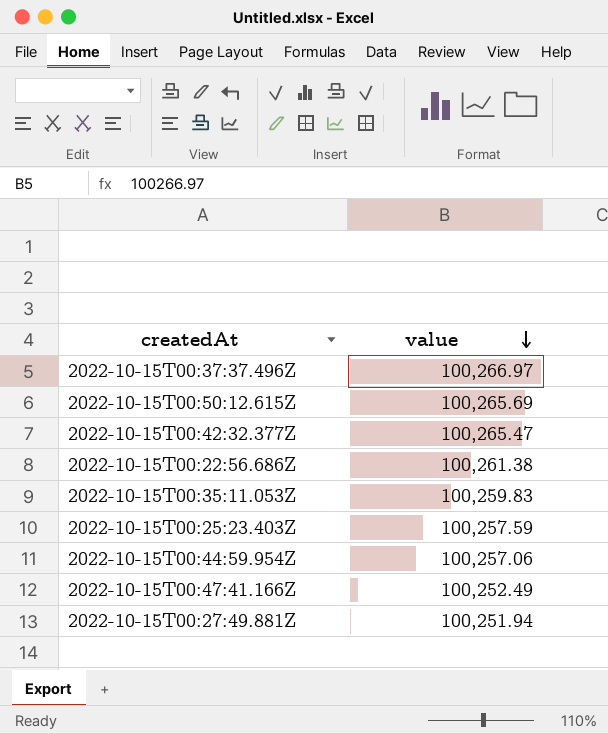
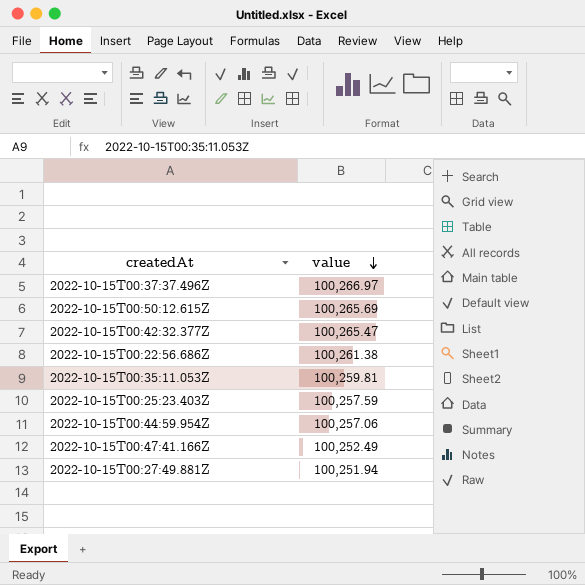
2022-10-15T00:35:11.053Z | value: 100,259.83 -> 100,259.81

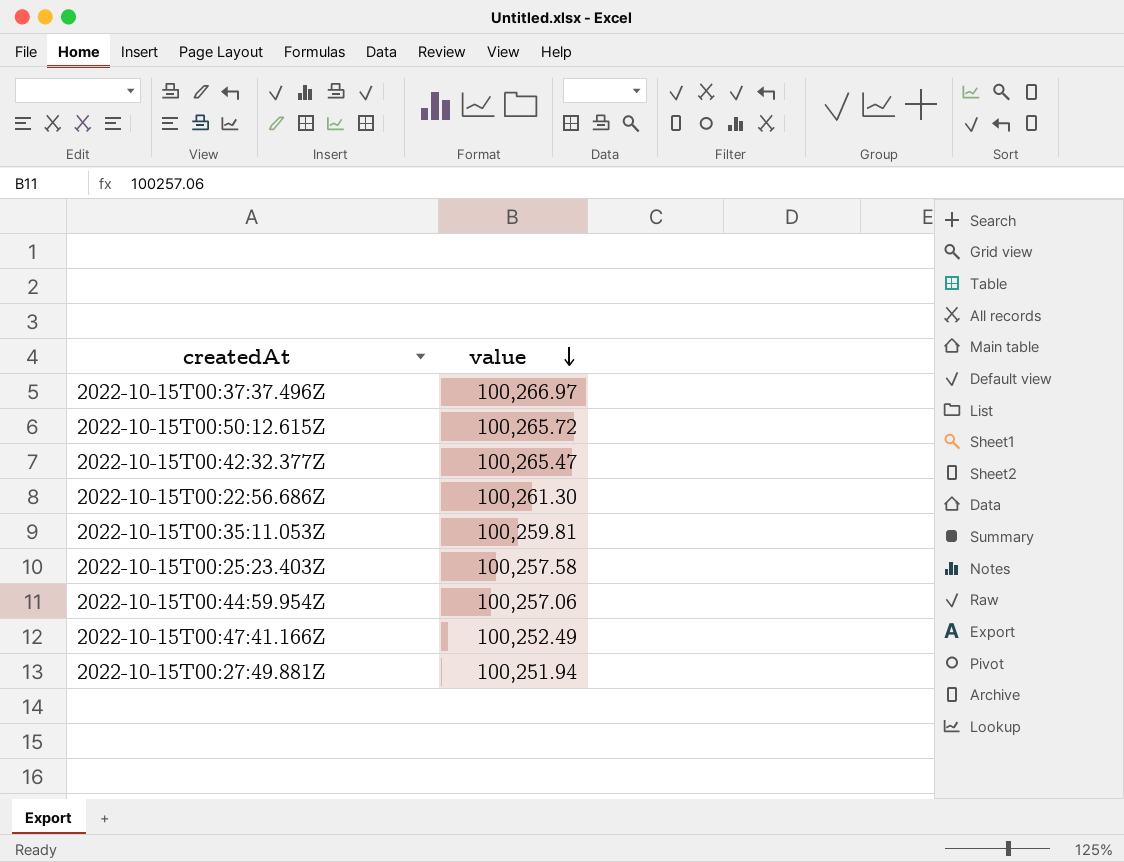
2022-10-15T00:50:12.615Z | value: 100,265.69 -> 100,265.72
2022-10-15T00:22:56.686Z | value: 100,261.38 -> 100,261.30
2022-10-15T00:25:23.403Z | value: 100,257.59 -> 100,257.58

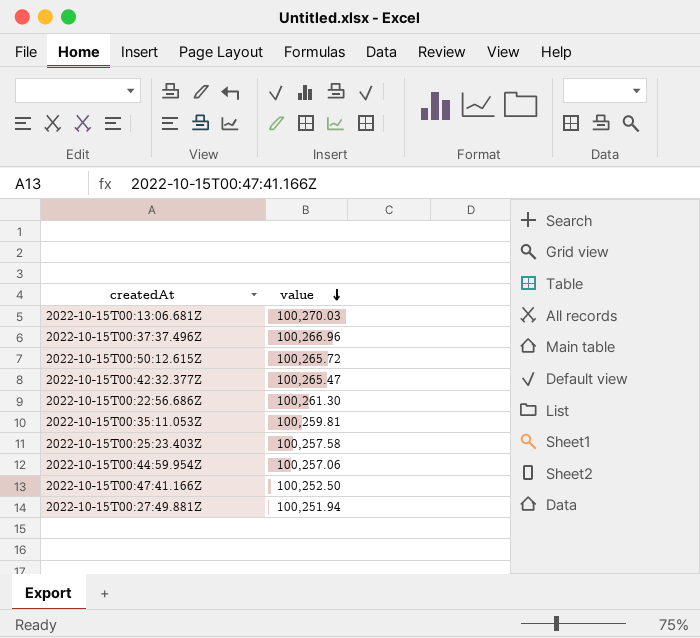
row 2022-10-15T00:13:06.681Z: none -> 100,270.03
2022-10-15T00:37:37.496Z | value: 100,266.97 -> 100,266.96
2022-10-15T00:47:41.166Z | value: 100,252.49 -> 100,252.50

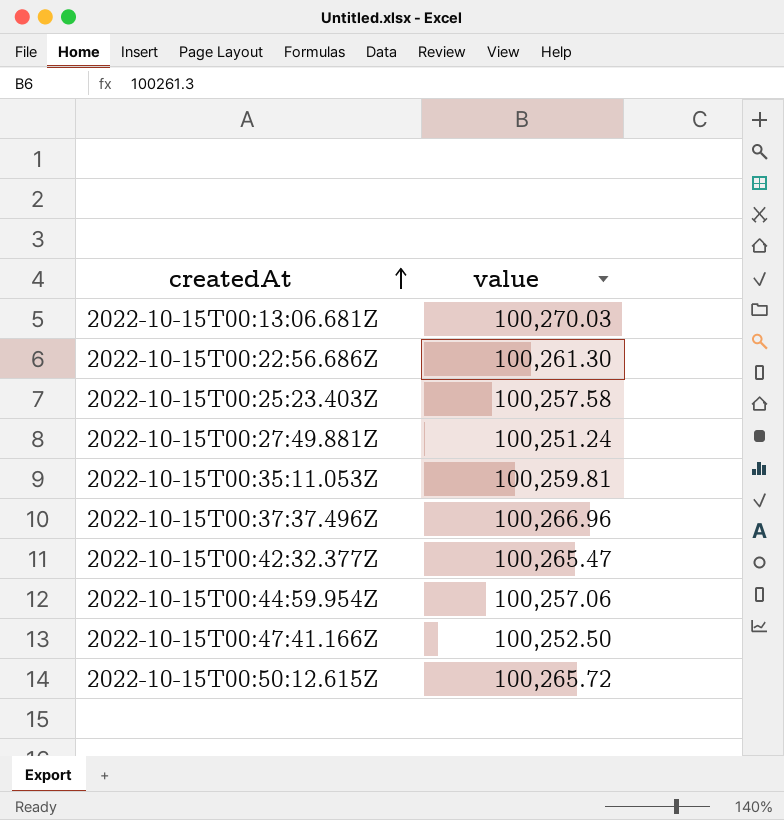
row order: value descending -> createdAt ascending
2022-10-15T00:27:49.881Z | value: 100,251.94 -> 100,251.24

